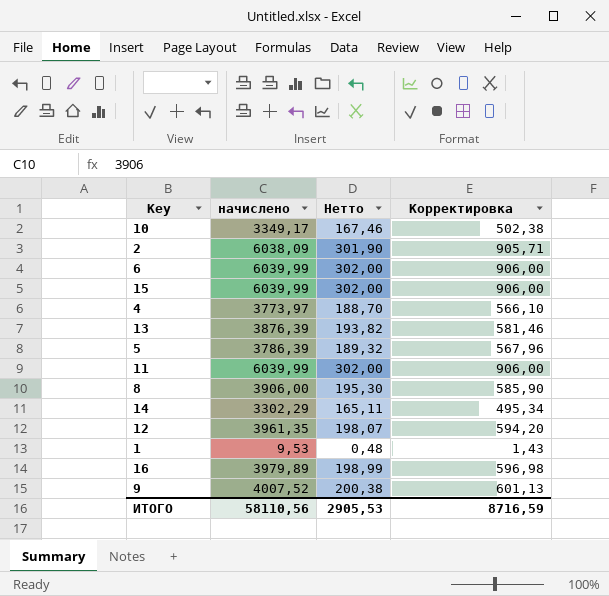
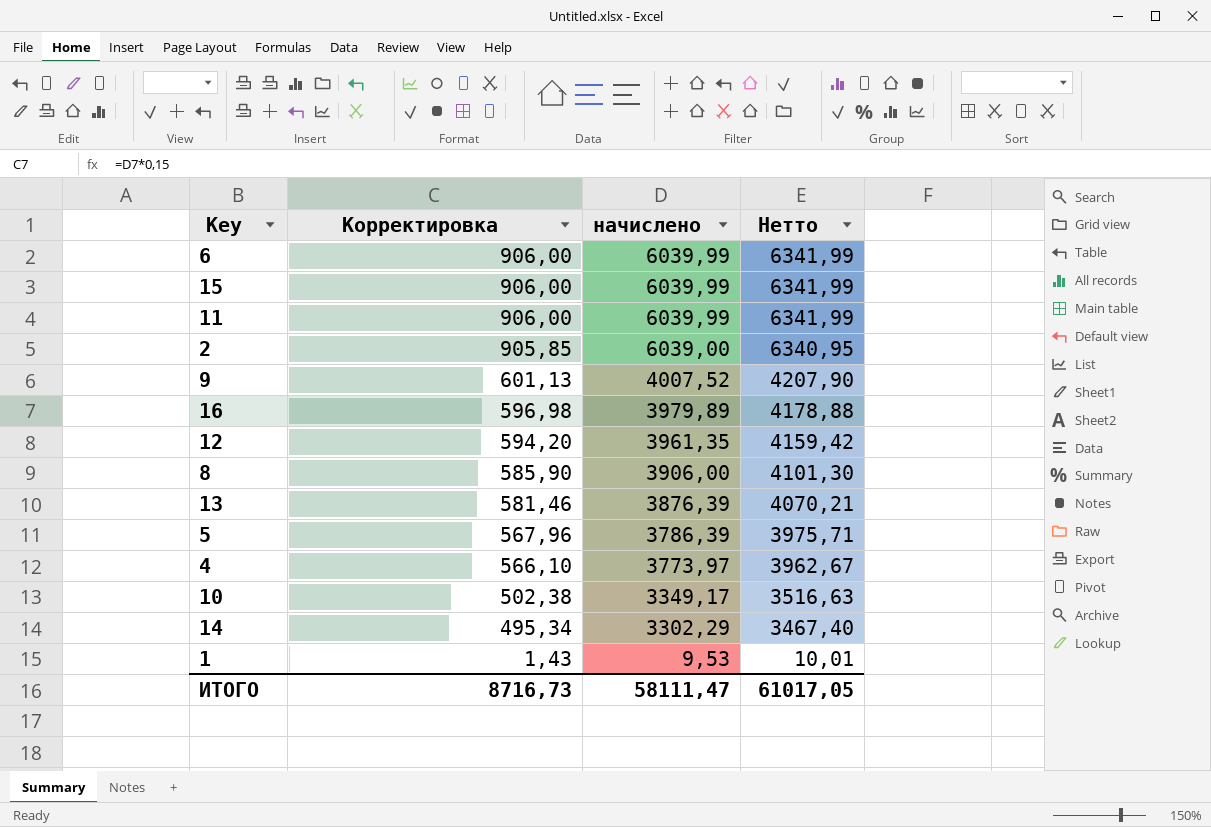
row order: none -> Корректировка descending
column Корректировка | position: 4 -> 2
column Нетто | formula: [начислено] * 0,05 -> [начислено] * 1,05
2 | Корректировка: 905,71 -> 905,85
2 | начислено: 6038,09 -> 6039,00
ИТОГО | Корректировка: 8716,59 -> 8716,73
ИТОГО | начислено: 58110,56 -> 58111,47
ИТОГО | Нетто: 2905,53 -> 61017,05

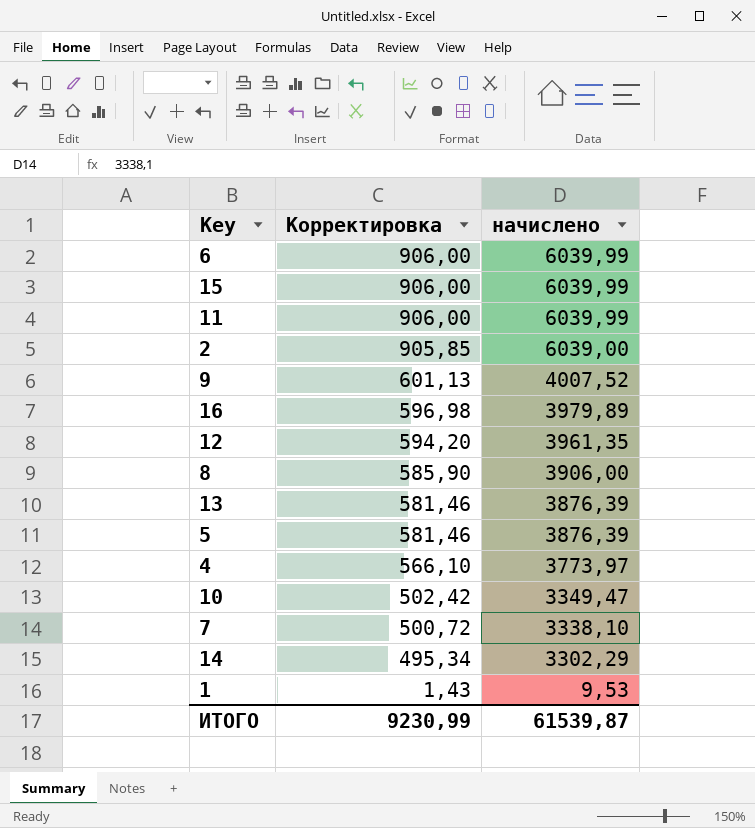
column Нетто | formula: [начислено] * 1,05 -> none
5 | Корректировка: 567,96 -> 581,46
5 | начислено: 3786,39 -> 3876,39
10 | Корректировка: 502,38 -> 502,42
10 | начислено: 3349,17 -> 3349,47
row 7: none -> 500,72 | 3338,10
ИТОГО | Корректировка: 8716,73 -> 9230,99
ИТОГО | начислено: 58111,47 -> 61539,87

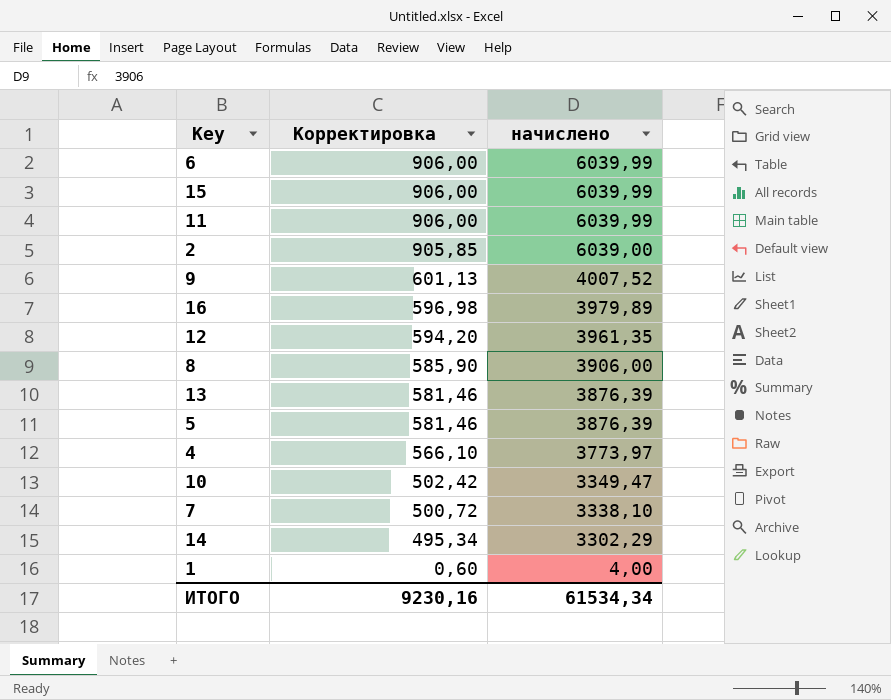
1 | Корректировка: 1,43 -> 0,60
1 | начислено: 9,53 -> 4,00
ИТОГО | Корректировка: 9230,99 -> 9230,16
ИТОГО | начислено: 61539,87 -> 61534,34

